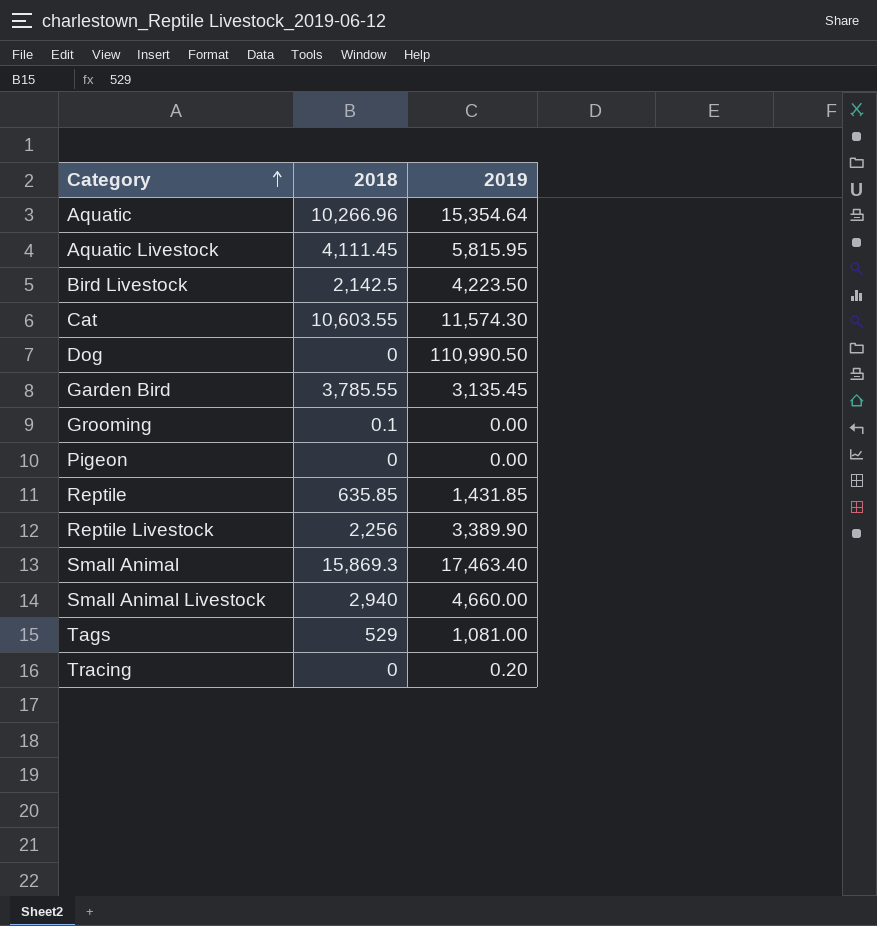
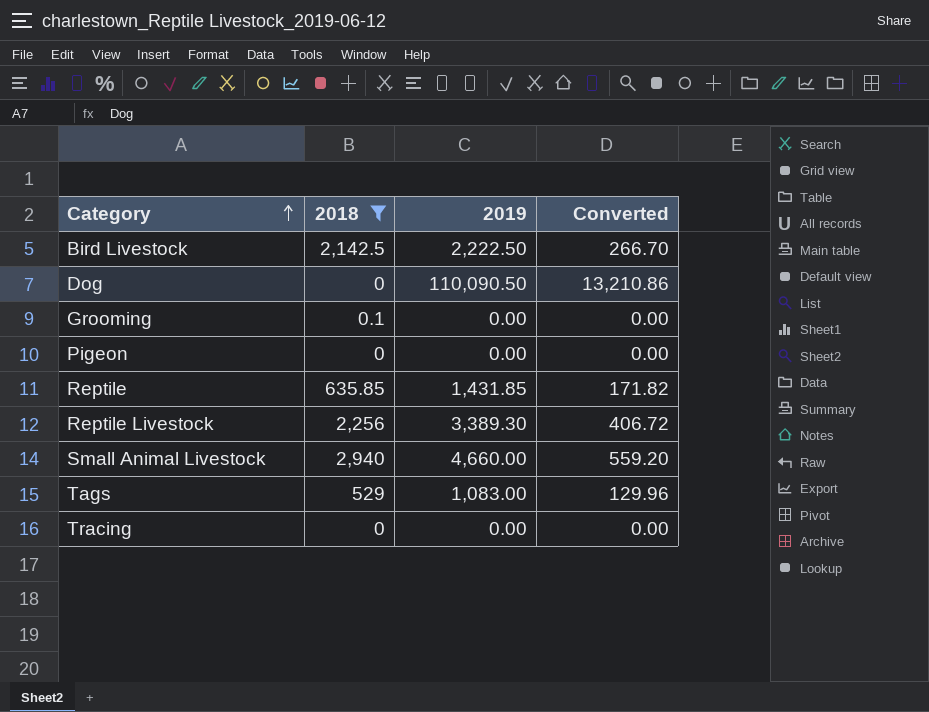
filter: none -> 2018 <= 2,940
column Converted | formula: none -> [2019] * 0.12
Bird Livestock | 2019: 4,223.50 -> 2,222.50
Dog | 2019: 110,990.50 -> 110,090.50
Reptile Livestock | 2019: 3,389.90 -> 3,389.30
Tags | 2019: 1,081.00 -> 1,083.00
Tracing | 2019: 0.20 -> 0.00

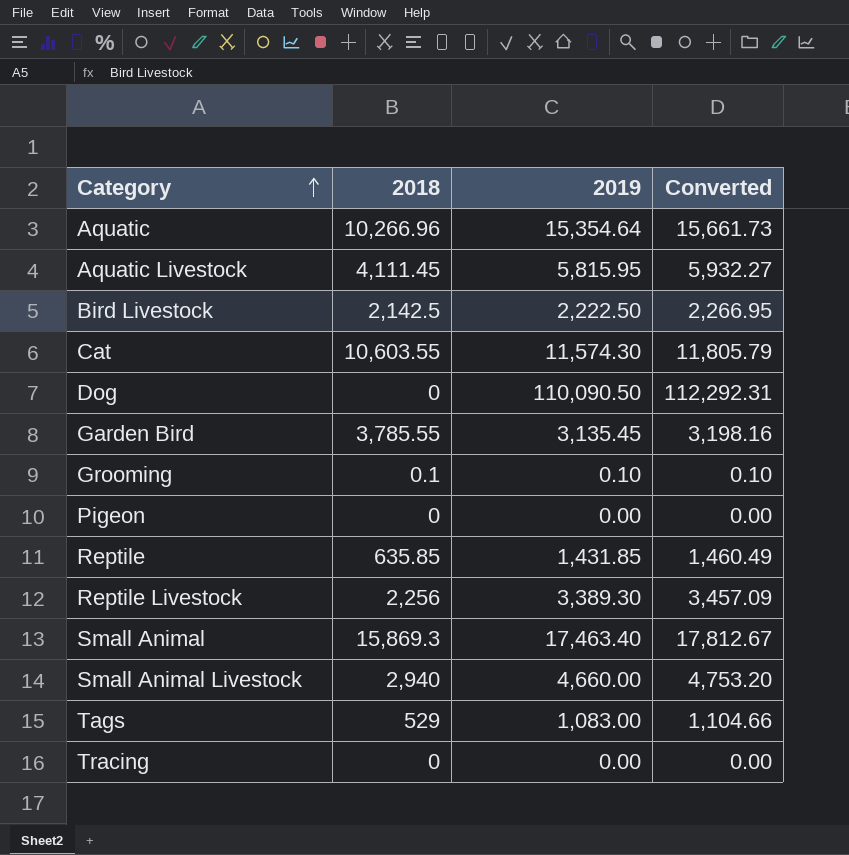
filter: 2018 <= 2,940 -> none
column Converted | formula: [2019] * 0.12 -> [2019] * 1.02
Grooming | 2019: 0.00 -> 0.10

